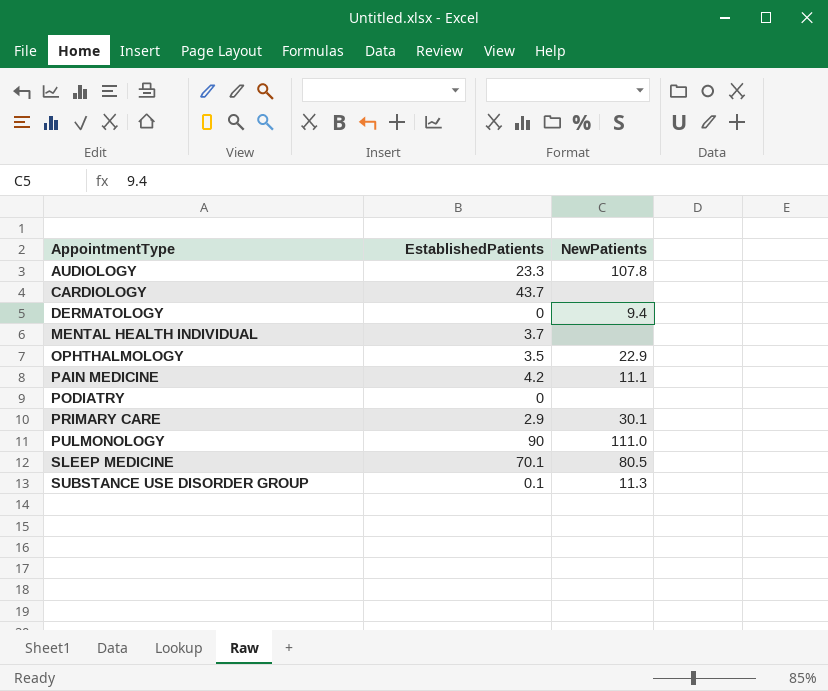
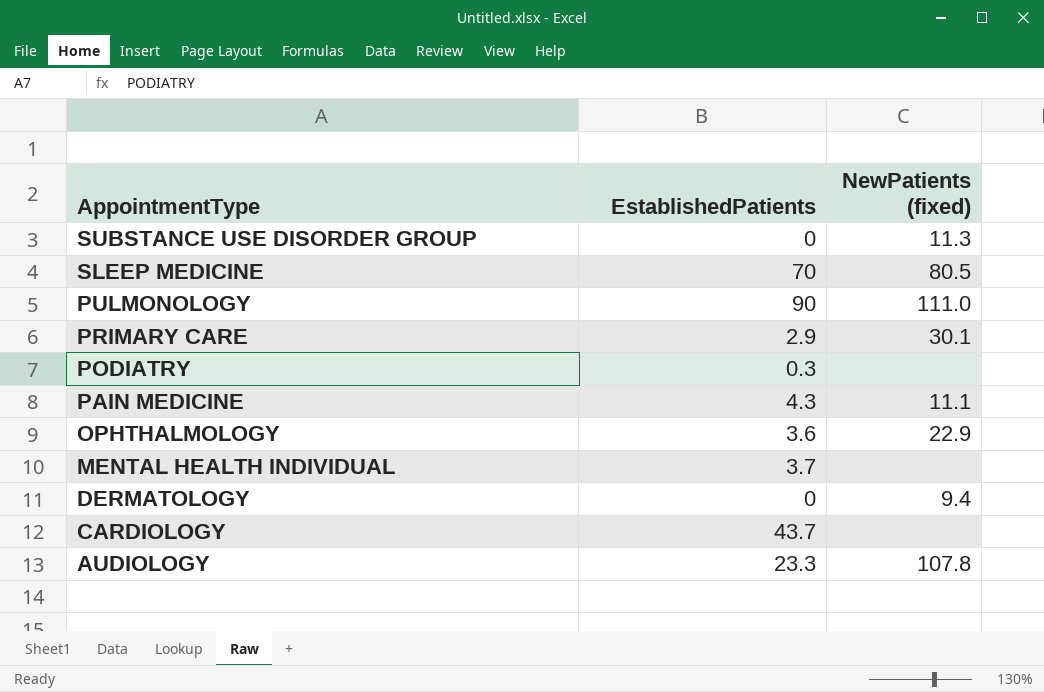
row order: AppointmentType ascending -> AppointmentType descending
column name: NewPatients -> NewPatients (fixed)
SUBSTANCE USE DISORDER GROUP | EstablishedPatients: 0.1 -> 0
SLEEP MEDICINE | EstablishedPatients: 70.1 -> 70
PODIATRY | EstablishedPatients: 0 -> 0.3
PAIN MEDICINE | EstablishedPatients: 4.2 -> 4.3
OPHTHALMOLOGY | EstablishedPatients: 3.5 -> 3.6

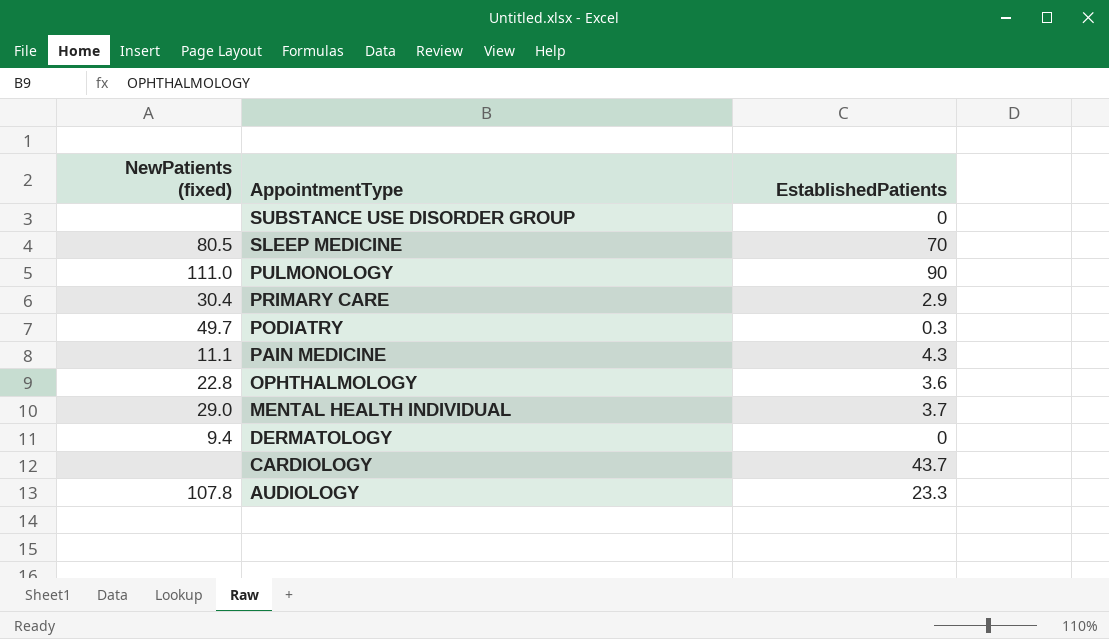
column NewPatients (fixed) | position: 3 -> 1
SUBSTANCE USE DISORDER GROUP | NewPatients (fixed): 11.3 -> none
PRIMARY CARE | NewPatients (fixed): 30.1 -> 30.4
PODIATRY | NewPatients (fixed): none -> 49.7
OPHTHALMOLOGY | NewPatients (fixed): 22.9 -> 22.8
MENTAL HEALTH INDIVIDUAL | NewPatients (fixed): none -> 29.0

